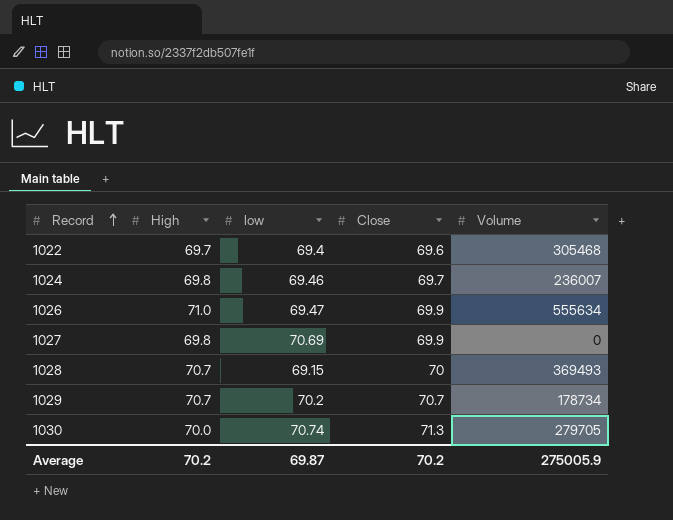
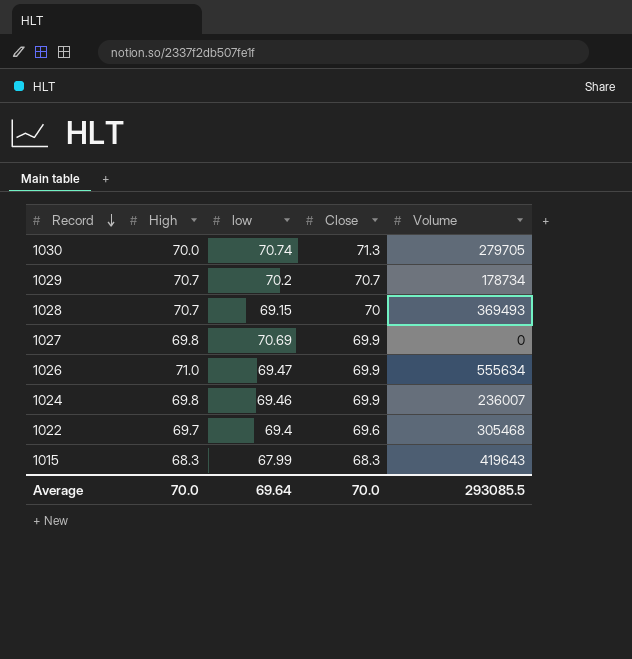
row order: Record ascending -> Record descending
1024 | Close: 69.7 -> 69.9
row 1015: none -> 68.3 | 67.99 | 68.3 | 419643
Average | High: 70.2 -> 70.0
Average | low: 69.87 -> 69.64
Average | Close: 70.2 -> 70.0
Average | Volume: 275005.9 -> 293085.5

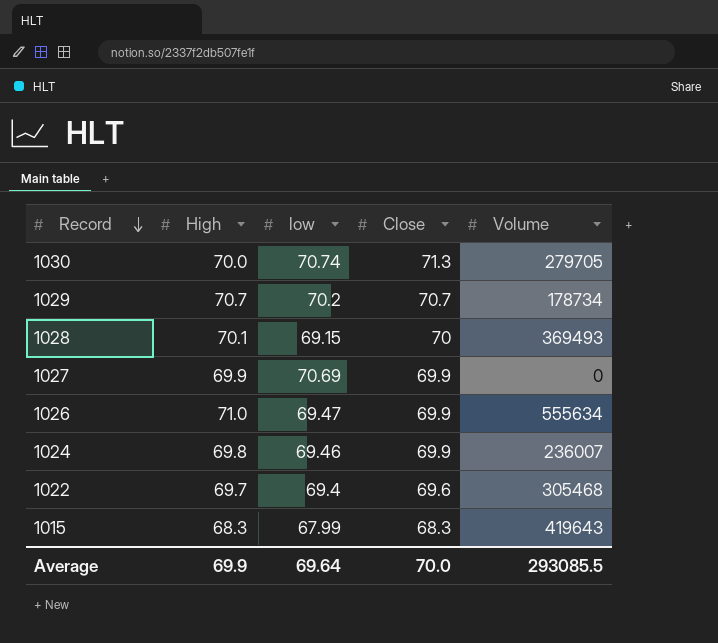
1028 | High: 70.7 -> 70.1
1027 | High: 69.8 -> 69.9
Average | High: 70.0 -> 69.9

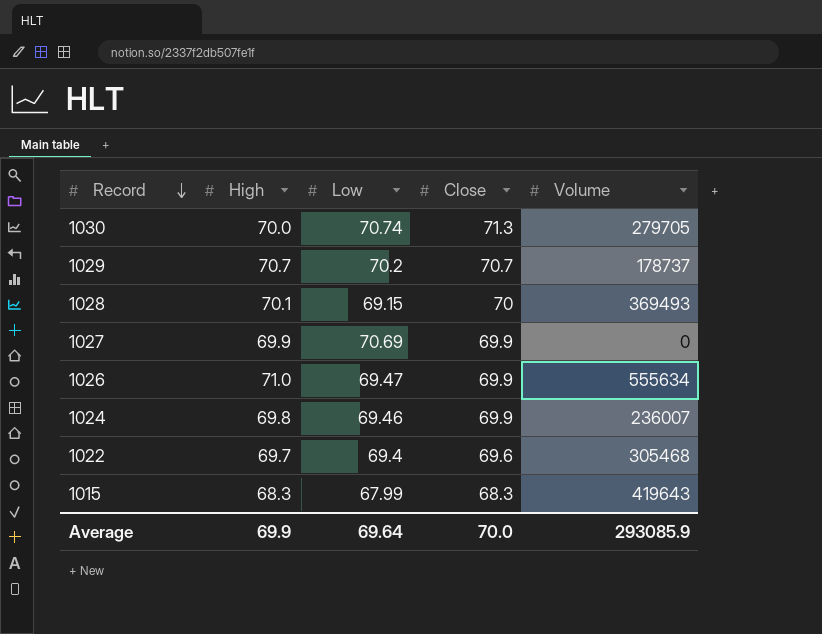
column name: low -> Low
1029 | Volume: 178734 -> 178737
Average | Volume: 293085.5 -> 293085.9

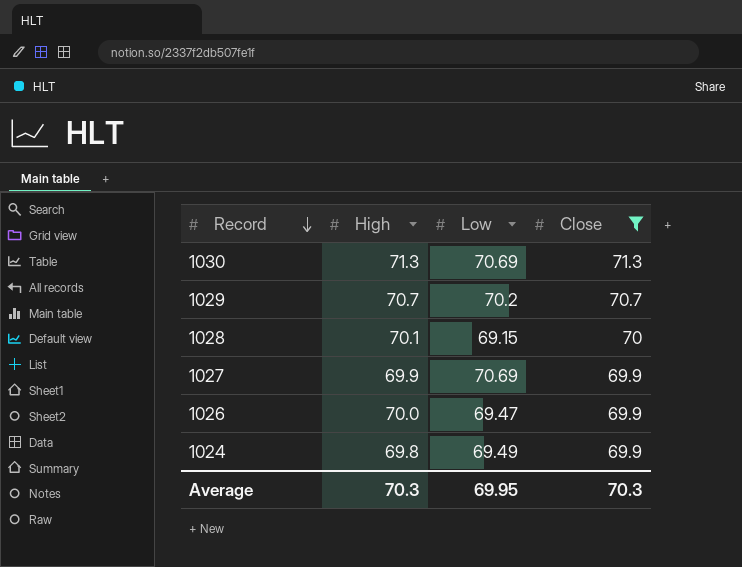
filter: none -> Close >= 69.9
column Volume | position: 5 -> none
1030 | High: 70.0 -> 71.3
1030 | Low: 70.74 -> 70.69
1026 | High: 71.0 -> 70.0
1024 | Low: 69.46 -> 69.49
Average | High: 69.9 -> 70.3
Average | Low: 69.64 -> 69.95
Average | Close: 70.0 -> 70.3

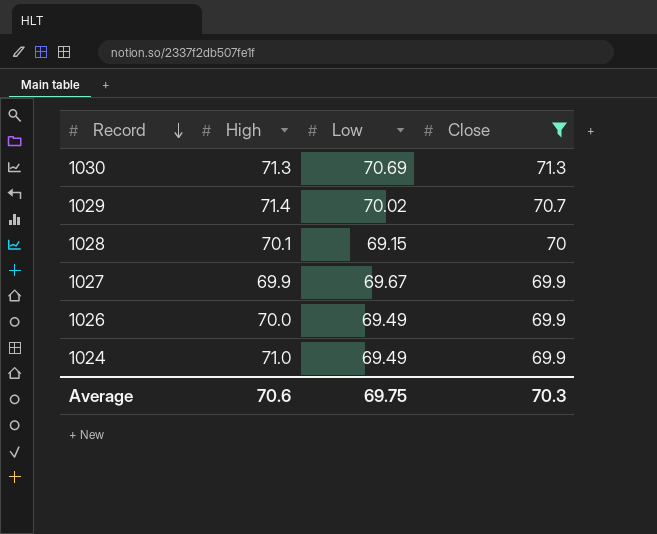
1029 | High: 70.7 -> 71.4
1029 | Low: 70.2 -> 70.02
1027 | Low: 70.69 -> 69.67
1026 | Low: 69.47 -> 69.49
1024 | High: 69.8 -> 71.0
Average | High: 70.3 -> 70.6
Average | Low: 69.95 -> 69.75

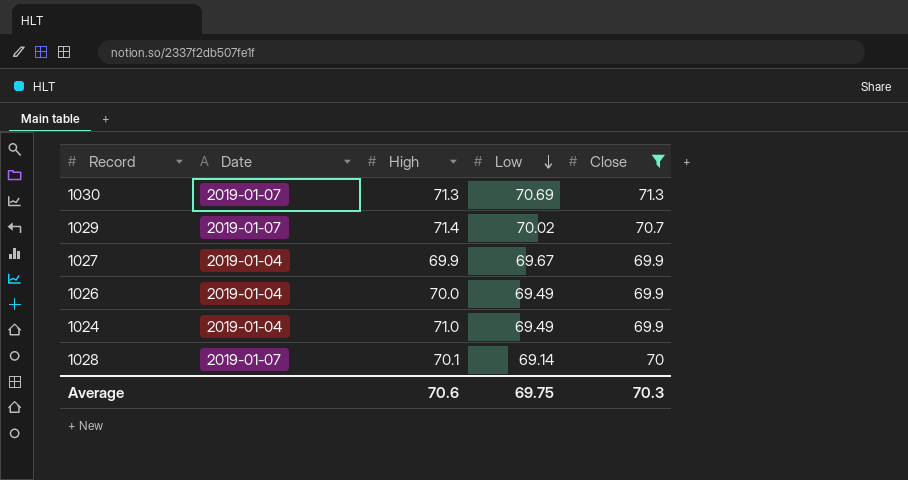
row order: Record descending -> Low descending
column Date | position: none -> 2
1028 | Low: 69.15 -> 69.14

